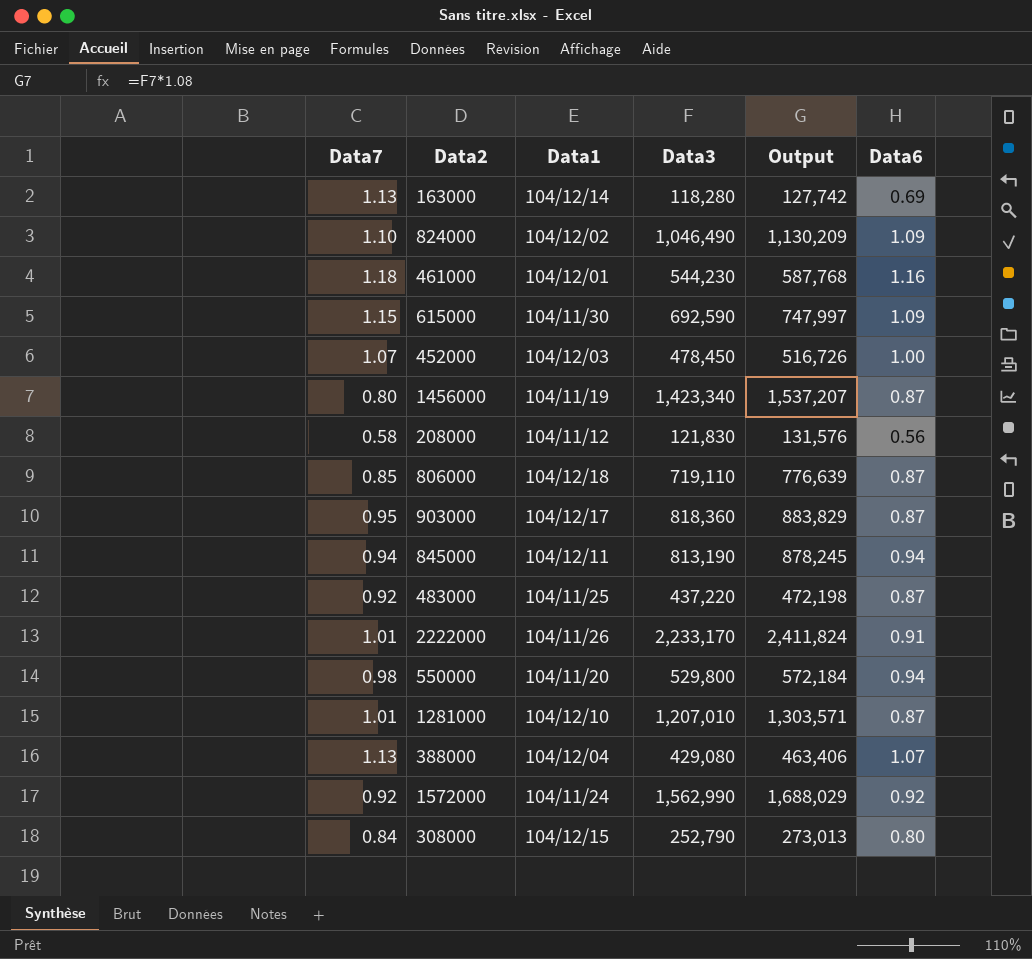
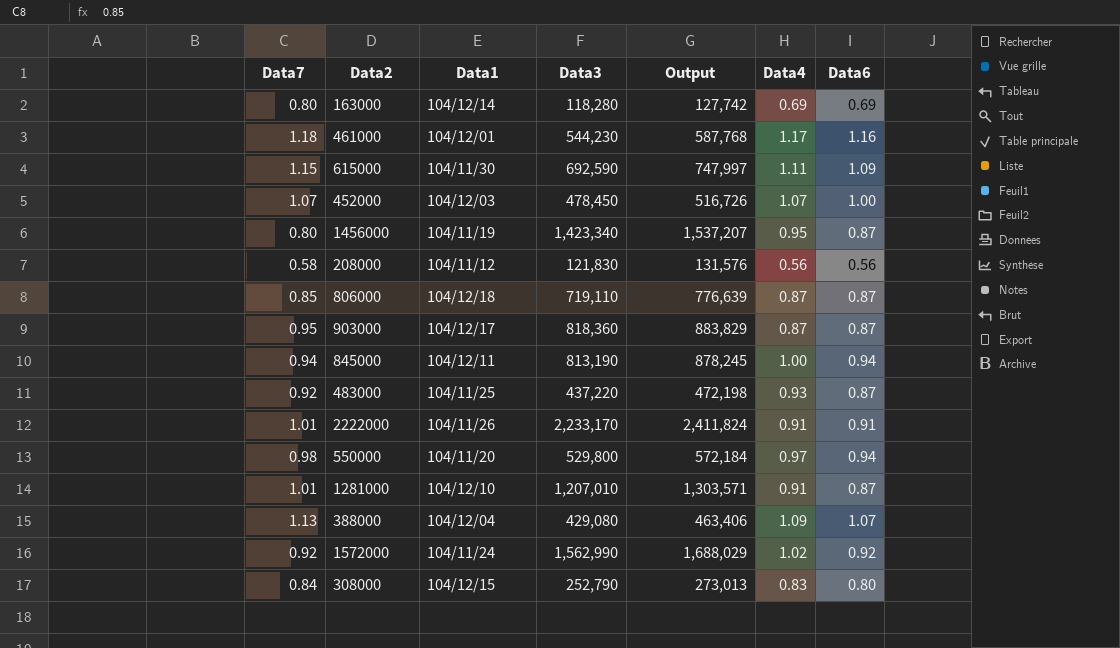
column Data4 | position: none -> 6
row 824000: 1.10 | 104/12/02 | 1,046,490 | 1,130,209 | 1.09 -> none
163000 | Data7: 1.13 -> 0.80

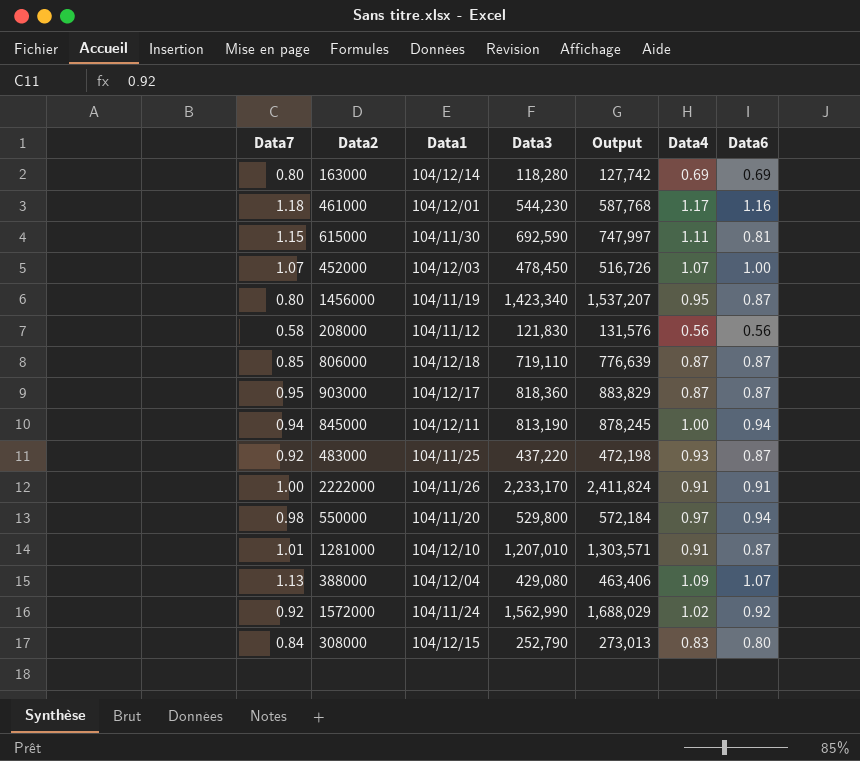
615000 | Data6: 1.09 -> 0.81
2222000 | Data7: 1.01 -> 1.00

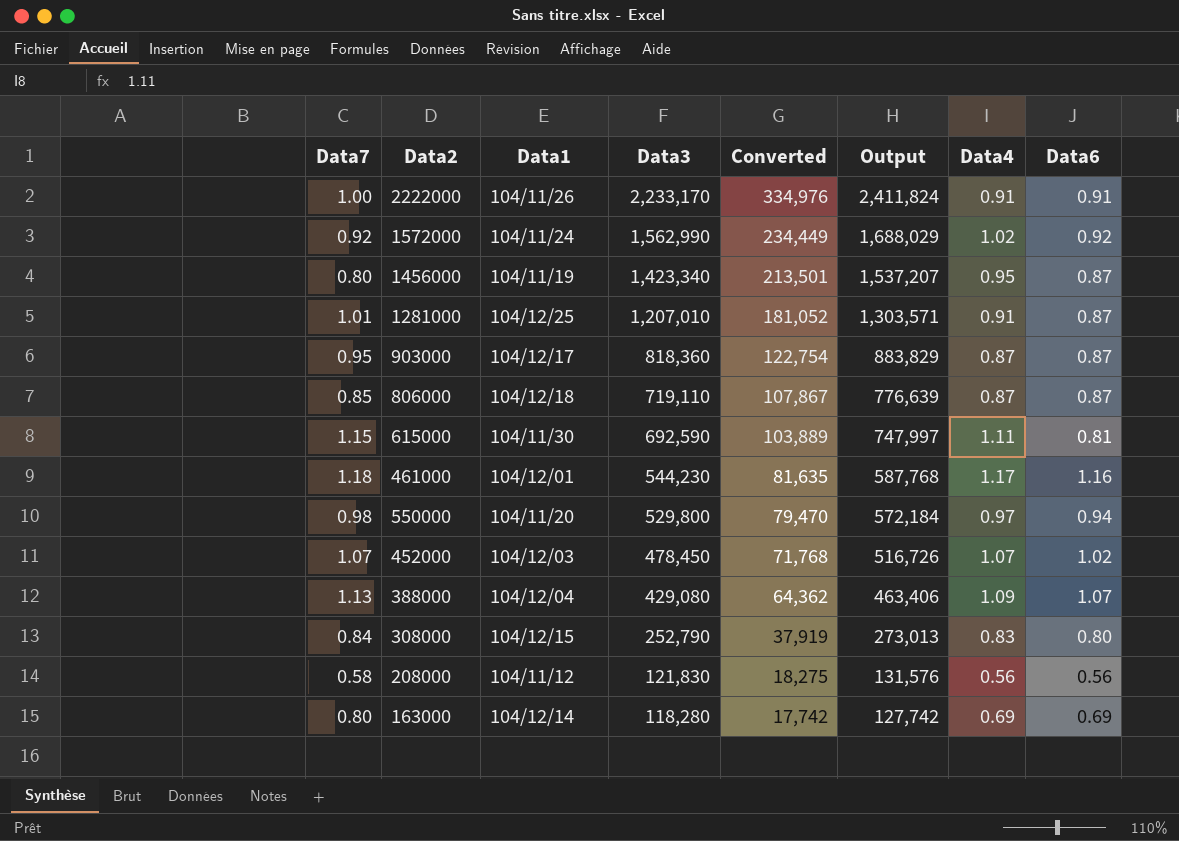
row order: none -> Data3 descending
column Converted | formula: none -> [Data3] * 0.15
row 845000: 0.94 | 104/12/11 | 813,190 | 878,245 | 1.00 | 0.94 -> none
row 483000: 0.92 | 104/11/25 | 437,220 | 472,198 | 0.93 | 0.87 -> none
1281000 | Data1: 104/12/10 -> 104/12/25
452000 | Data6: 1.00 -> 1.02

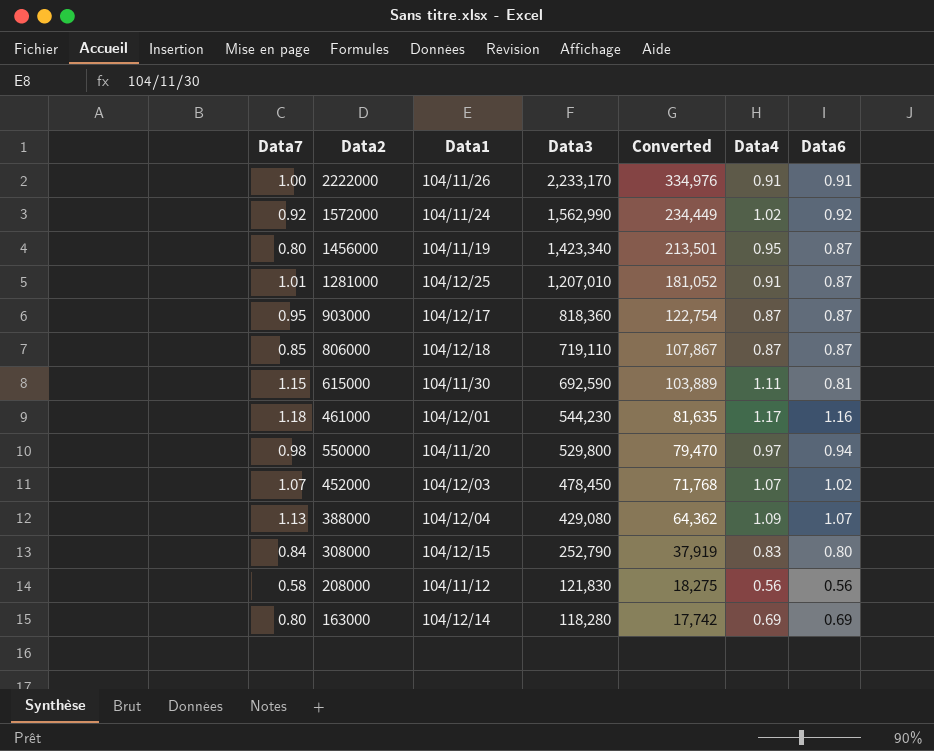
column Output | formula: [Data3] * 1.08 -> none

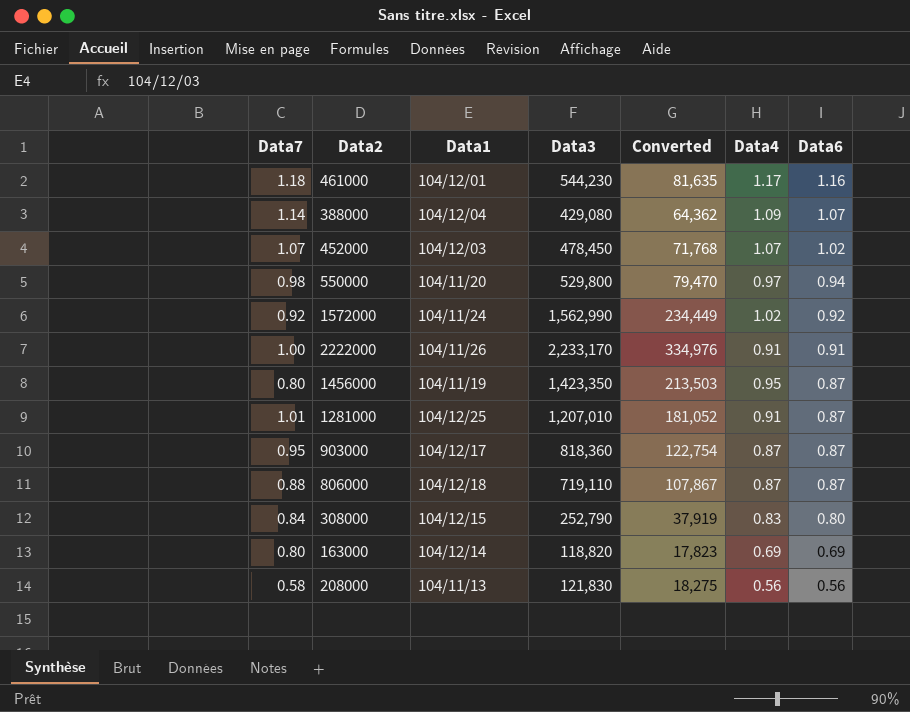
row order: Data3 descending -> Data6 descending
row 615000: 1.15 | 104/11/30 | 692,590 | 103,889 | 1.11 | 0.81 -> none
388000 | Data7: 1.13 -> 1.14
1456000 | Data3: 1,423,340 -> 1,423,350
1456000 | Converted: 213,501 -> 213,503
806000 | Data7: 0.85 -> 0.88
163000 | Data3: 118,280 -> 118,820
163000 | Converted: 17,742 -> 17,823
208000 | Data1: 104/11/12 -> 104/11/13

